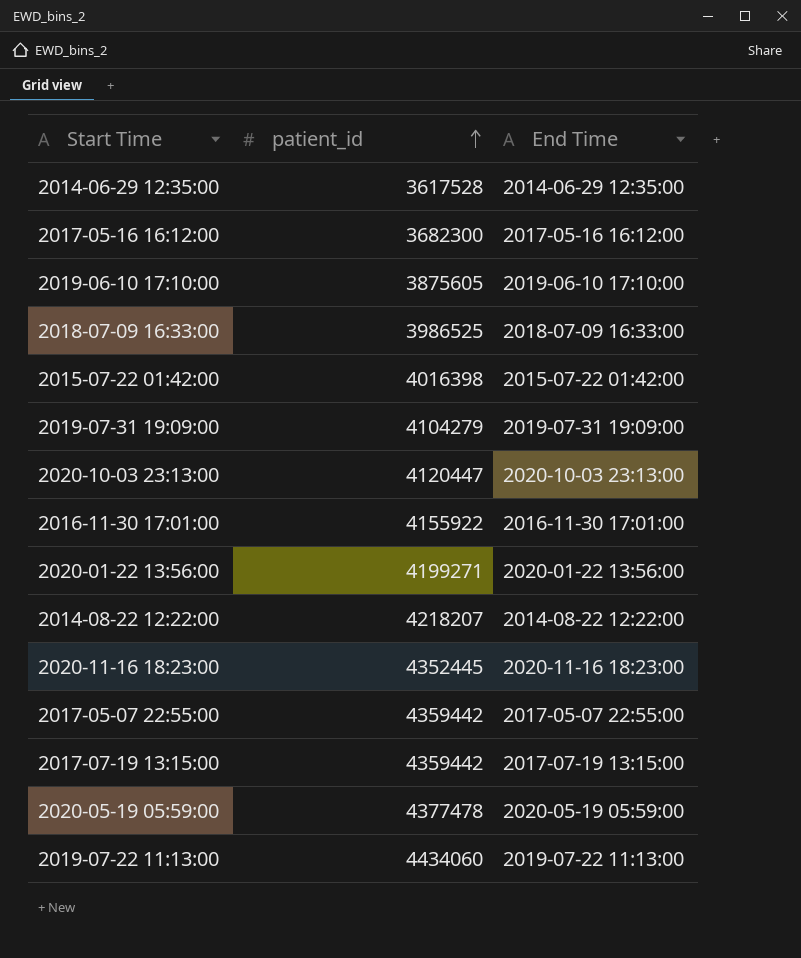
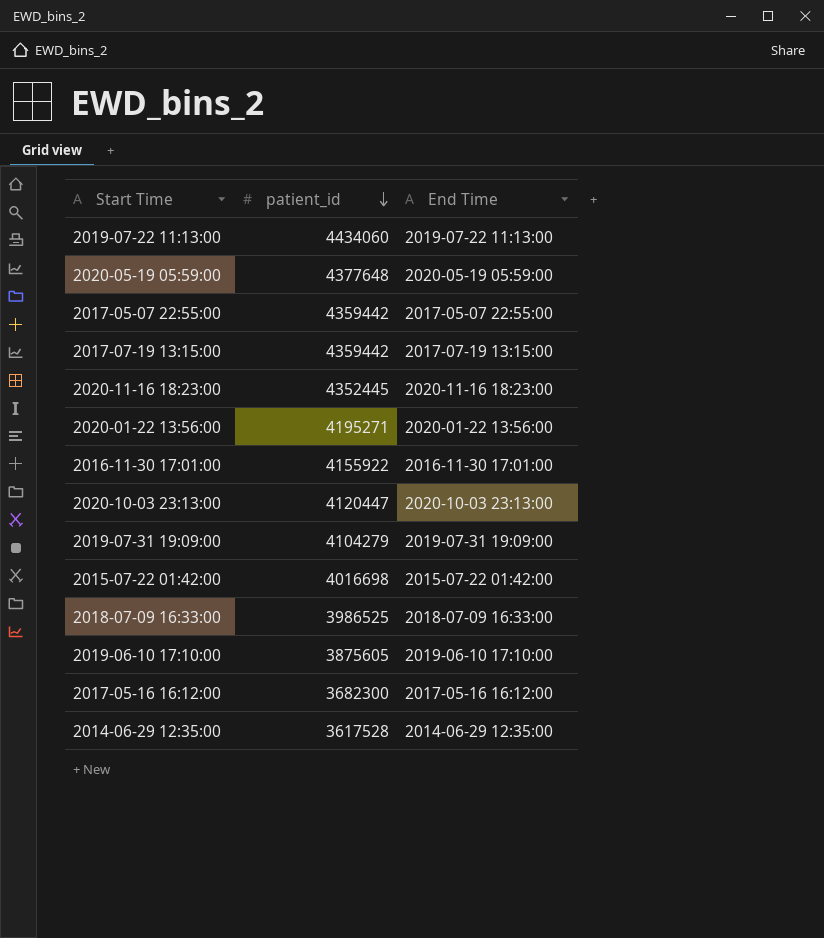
row order: patient_id ascending -> patient_id descending
row 2014-08-22 12:22:00: 4218207 | 2014-08-22 12:22:00 -> none
2020-05-19 05:59:00 | patient_id: 4377478 -> 4377648
2020-01-22 13:56:00 | patient_id: 4199271 -> 4195271
2015-07-22 01:42:00 | patient_id: 4016398 -> 4016698

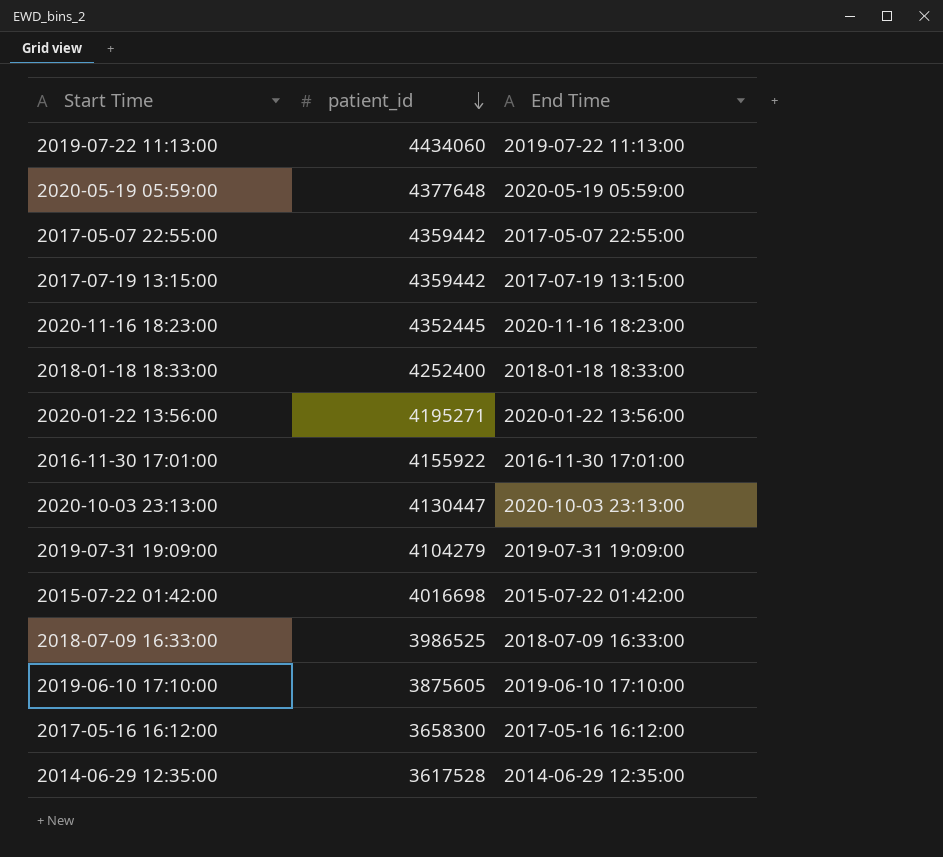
row 2018-01-18 18:33:00: none -> 4252400 | 2018-01-18 18:33:00
2020-10-03 23:13:00 | patient_id: 4120447 -> 4130447
2017-05-16 16:12:00 | patient_id: 3682300 -> 3658300

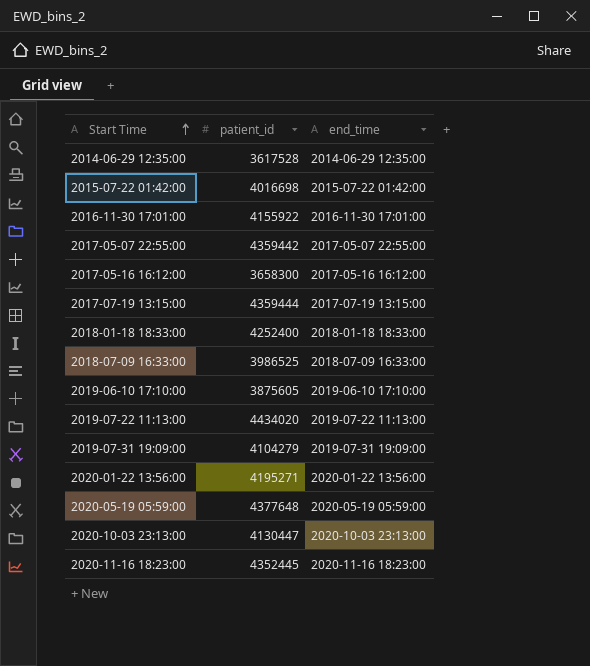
row order: patient_id descending -> Start Time ascending
column name: End Time -> end_time
2017-07-19 13:15:00 | patient_id: 4359442 -> 4359444
2019-07-22 11:13:00 | patient_id: 4434060 -> 4434020

